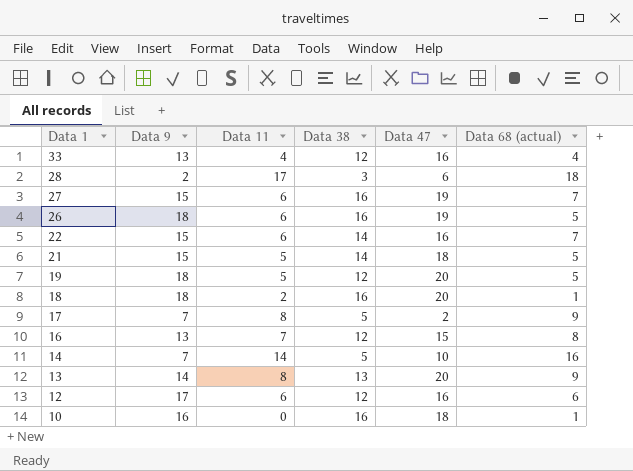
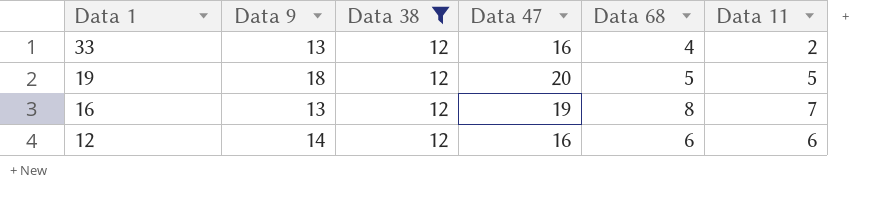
filter: none -> Data 38 = 12
column name: Data 68 (actual) -> Data 68
column Data 11 | position: 3 -> 6
33 | Data 11: 4 -> 2
16 | Data 47: 15 -> 19
12 | Data 9: 17 -> 14

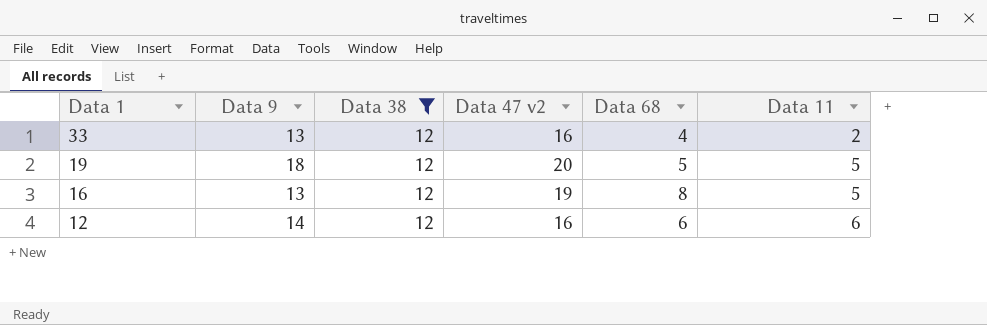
column name: Data 47 -> Data 47 v2
16 | Data 11: 7 -> 5

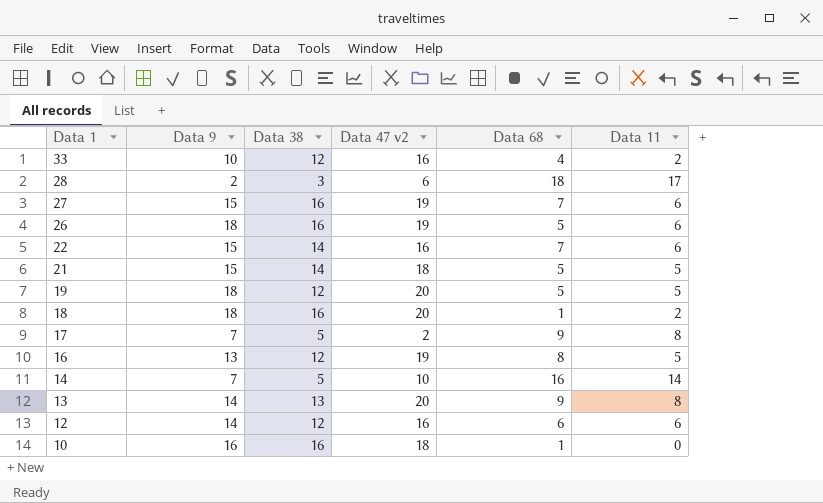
filter: Data 38 = 12 -> none
33 | Data 9: 13 -> 10

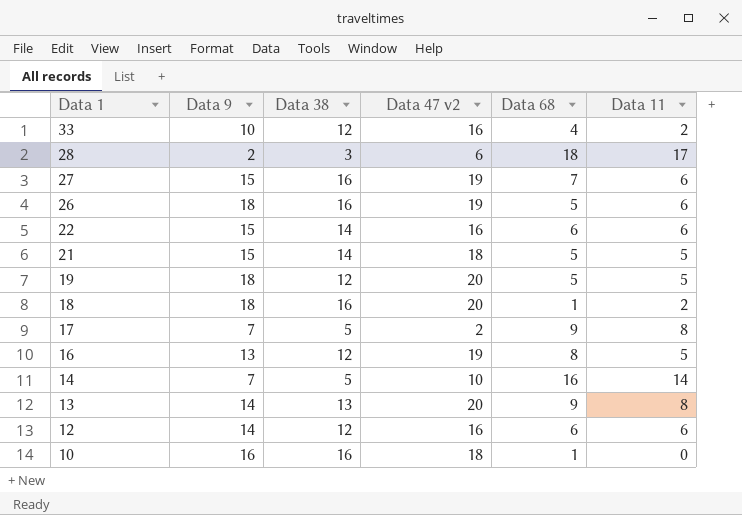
22 | Data 68: 7 -> 6

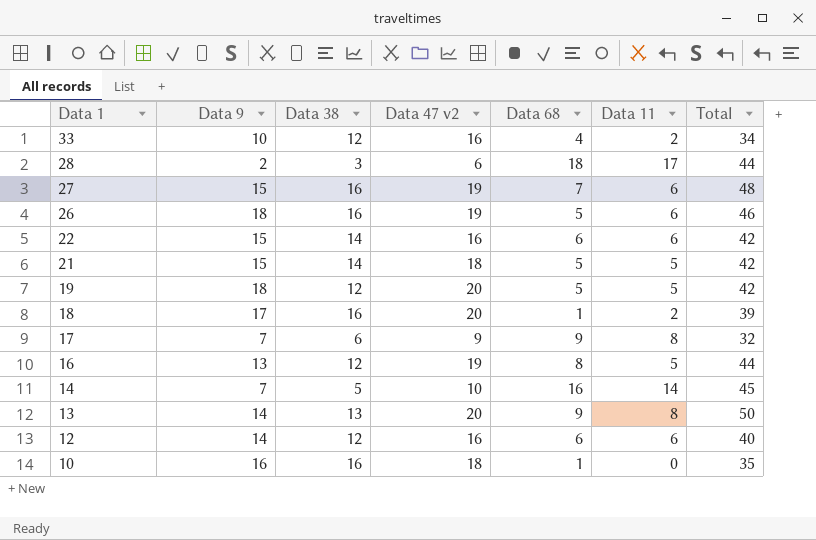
column Total | formula: none -> [Data 38] + [Data 47 v2] + [Data 68] + [Data 11]
18 | Data 9: 18 -> 17
17 | Data 38: 5 -> 6
17 | Data 47 v2: 2 -> 9

